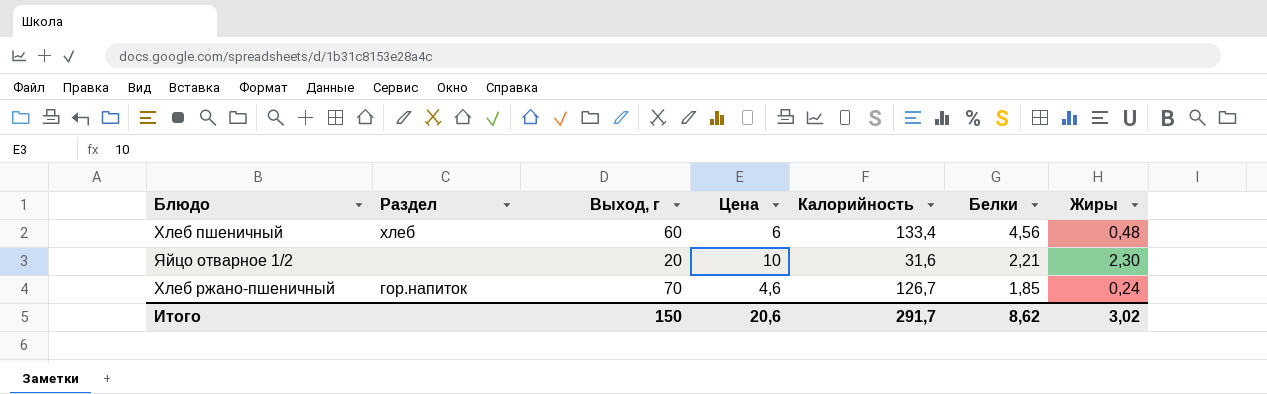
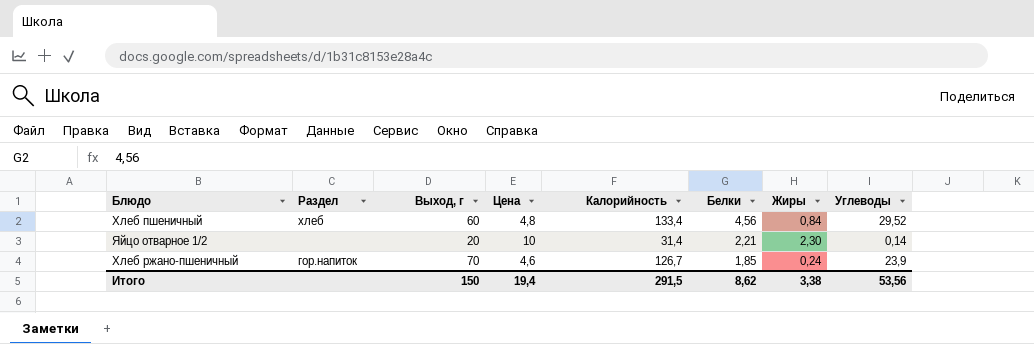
column Углеводы | position: none -> 8
Хлеб пшеничный | Цена: 6 -> 4,8
Хлеб пшеничный | Жиры: 0,48 -> 0,84
Яйцо отварное 1/2 | Калорийность: 31,6 -> 31,4
Итого | Цена: 20,6 -> 19,4
Итого | Калорийность: 291,7 -> 291,5
Итого | Жиры: 3,02 -> 3,38

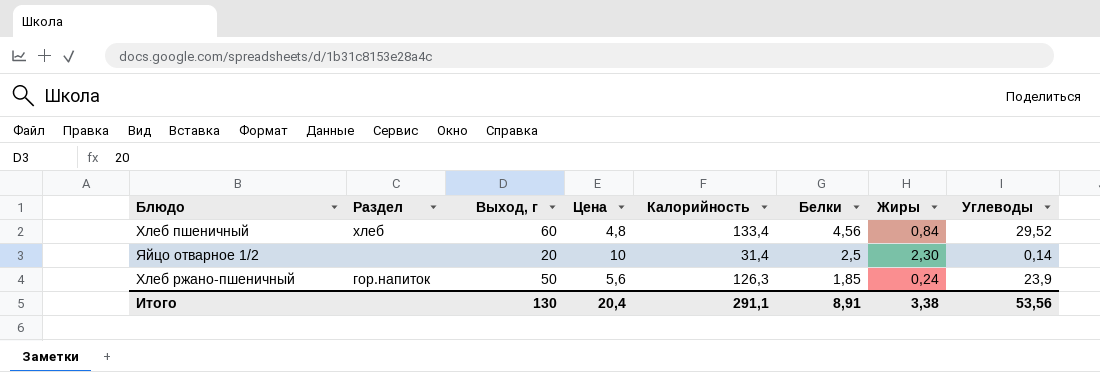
Яйцо отварное 1/2 | Белки: 2,21 -> 2,5
Хлеб ржано-пшеничный | Выход, г: 70 -> 50
Хлеб ржано-пшеничный | Цена: 4,6 -> 5,6
Хлеб ржано-пшеничный | Калорийность: 126,7 -> 126,3
Итого | Выход, г: 150 -> 130
Итого | Цена: 19,4 -> 20,4
Итого | Калорийность: 291,5 -> 291,1
Итого | Белки: 8,62 -> 8,91

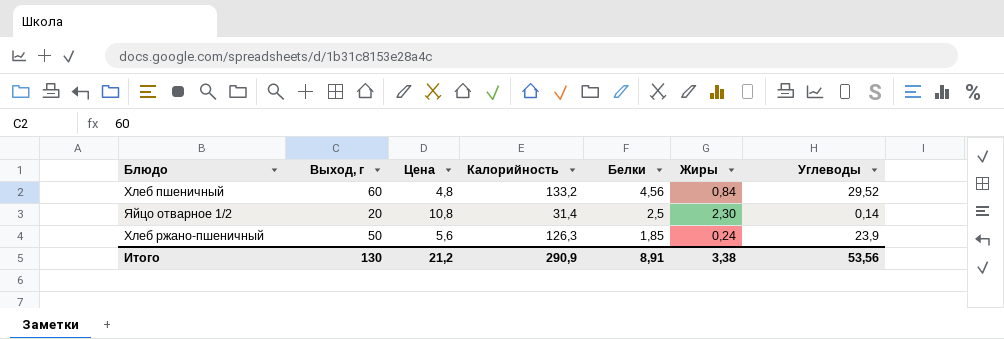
column Раздел | position: 2 -> none
Хлеб пшеничный | Калорийность: 133,4 -> 133,2
Яйцо отварное 1/2 | Цена: 10 -> 10,8
Итого | Цена: 20,4 -> 21,2
Итого | Калорийность: 291,1 -> 290,9

